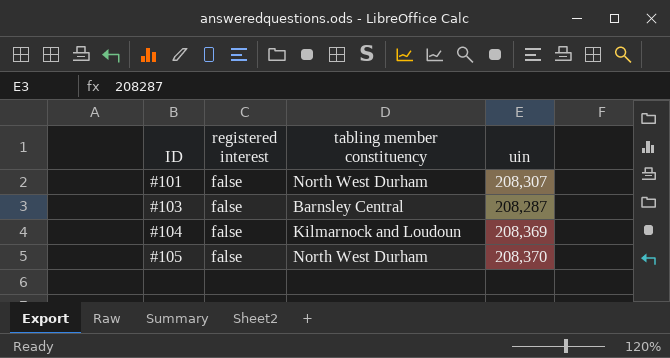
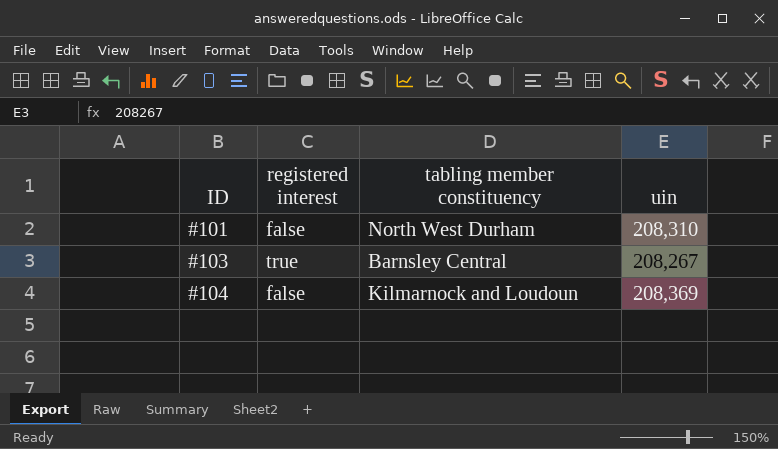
row #105: false | North West Durham | 208,370 -> none
#101 | uin: 208,307 -> 208,310
#103 | registered interest: false -> true
#103 | uin: 208,287 -> 208,267

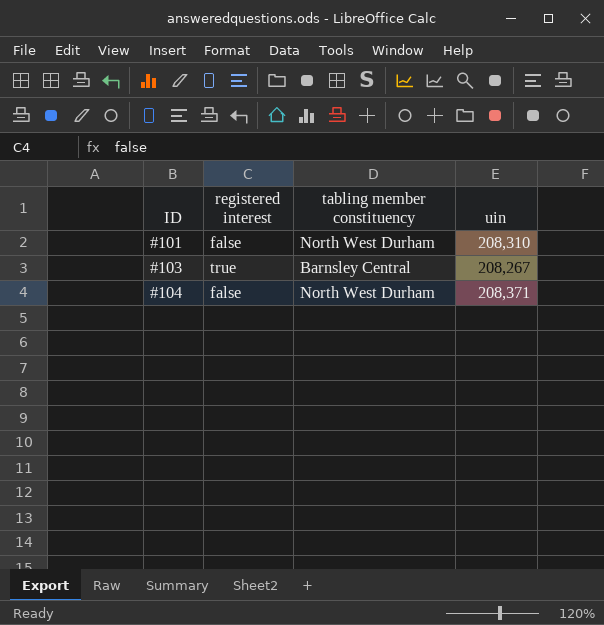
#104 | tabling member constituency: Kilmarnock and Loudoun -> North West Durham
#104 | uin: 208,369 -> 208,371

